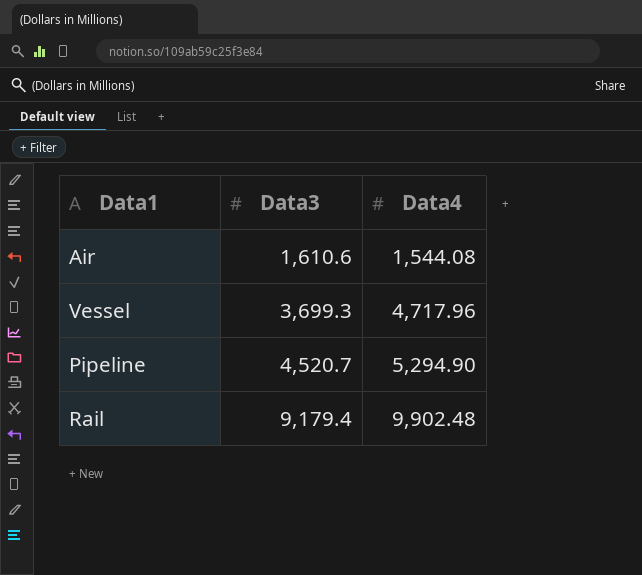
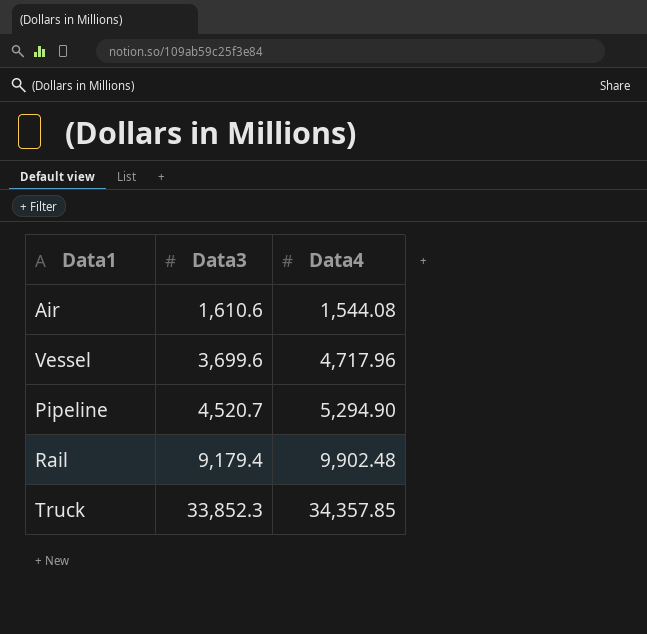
Vessel | Data3: 3,699.3 -> 3,699.6
row Truck: none -> 33,852.3 | 34,357.85

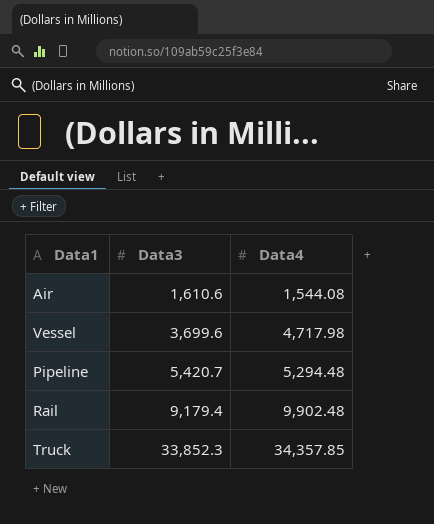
Vessel | Data4: 4,717.96 -> 4,717.98
Pipeline | Data3: 4,520.7 -> 5,420.7
Pipeline | Data4: 5,294.90 -> 5,294.48

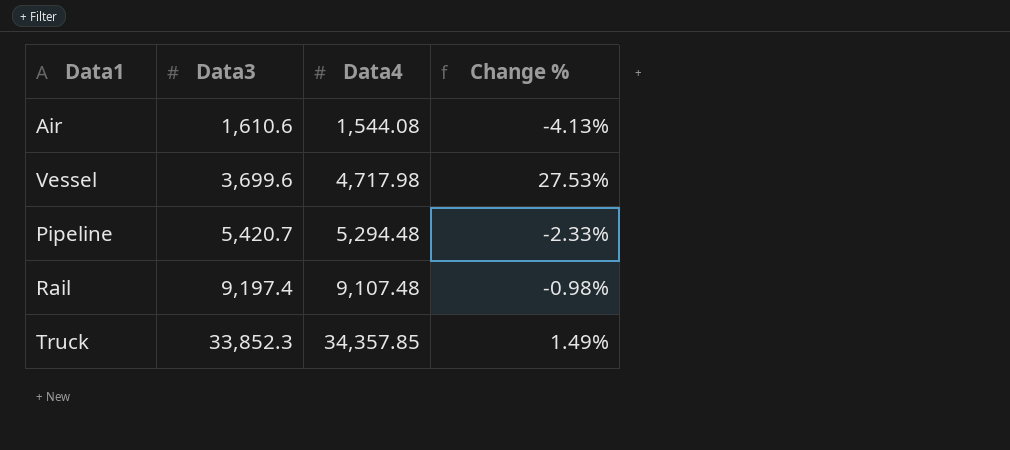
column Change % | formula: none -> ([Data4] - [Data3]) / [Data3]
Rail | Data3: 9,179.4 -> 9,197.4
Rail | Data4: 9,902.48 -> 9,107.48

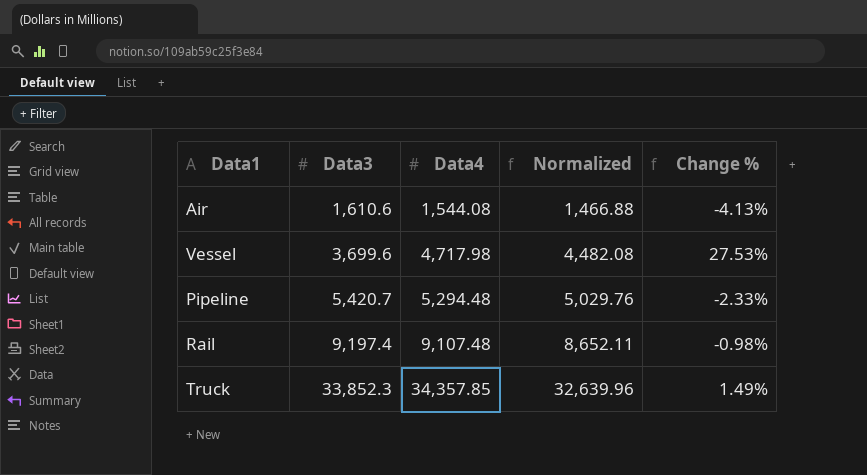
column Normalized | formula: none -> [Data4] * 0.95

